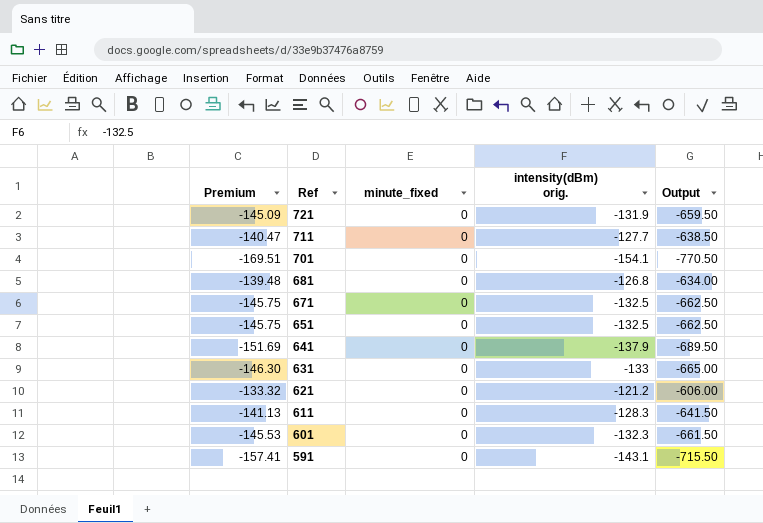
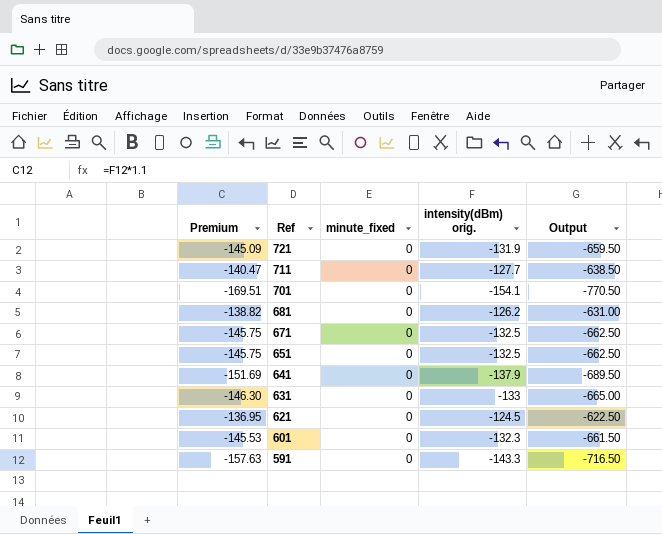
row 611: -141.13 | 0 | -128.3 | -641.50 -> none
681 | Premium: -139.48 -> -138.82
681 | intensity(dBm) orig.: -126.8 -> -126.2
681 | Output: -634.00 -> -631.00
621 | Premium: -133.32 -> -136.95
621 | intensity(dBm) orig.: -121.2 -> -124.5
621 | Output: -606.00 -> -622.50
591 | Premium: -157.41 -> -157.63
591 | intensity(dBm) orig.: -143.1 -> -143.3
591 | Output: -715.50 -> -716.50

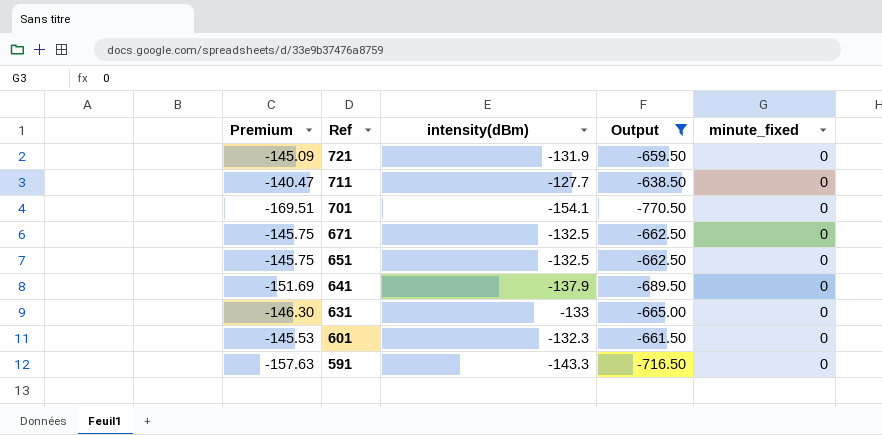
filter: none -> Output <= -638.50
column name: intensity(dBm) orig. -> intensity(dBm)
column minute_fixed | position: 3 -> 5

